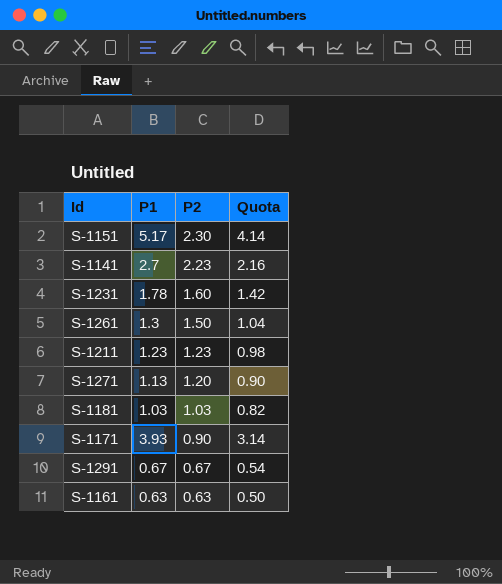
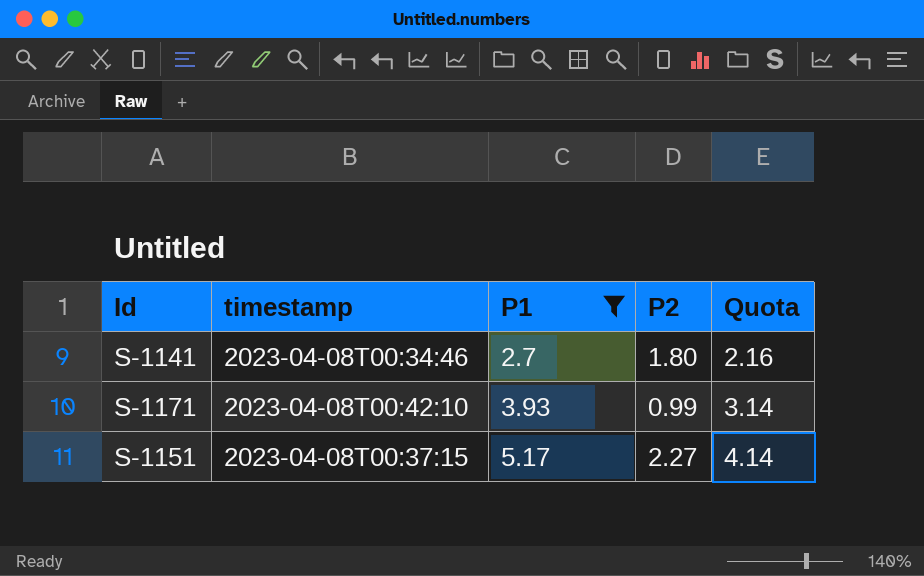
filter: none -> P1 >= 2.7
row order: P2 descending -> P1 ascending
column timestamp | position: none -> 2
S-1141 | P2: 2.23 -> 1.80
S-1171 | P2: 0.90 -> 0.99
S-1151 | P2: 2.30 -> 2.27

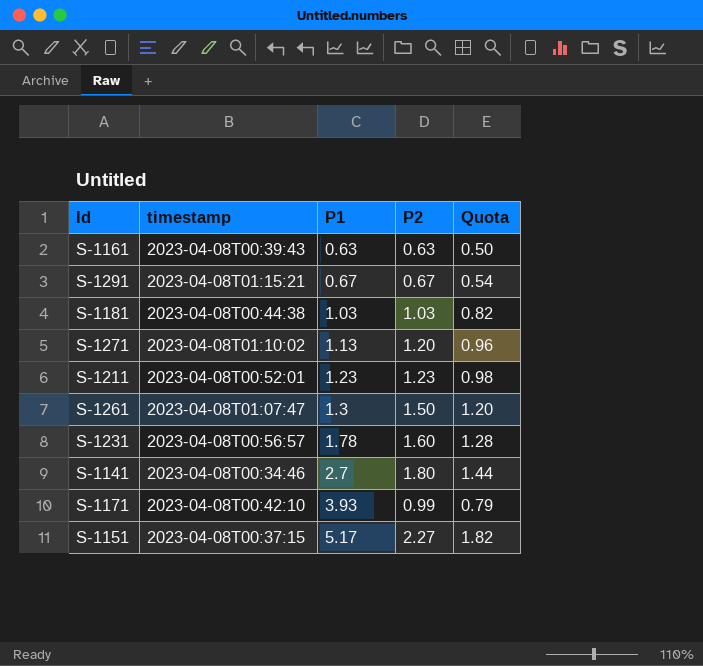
filter: P1 >= 2.7 -> none
column Quota | formula: [P1] * 0.8 -> [P2] * 0.8

